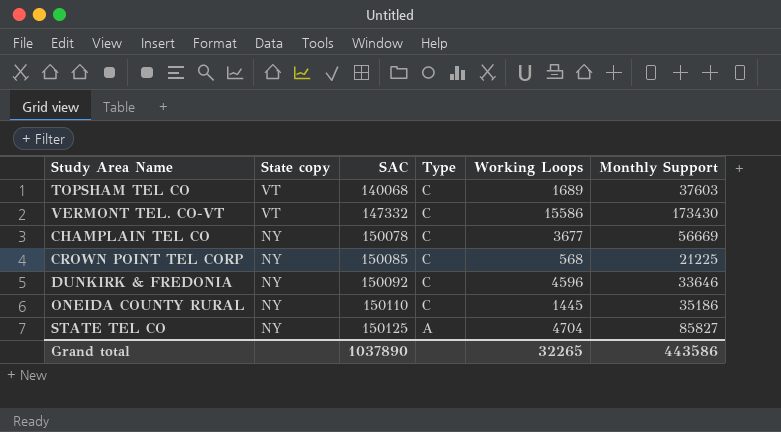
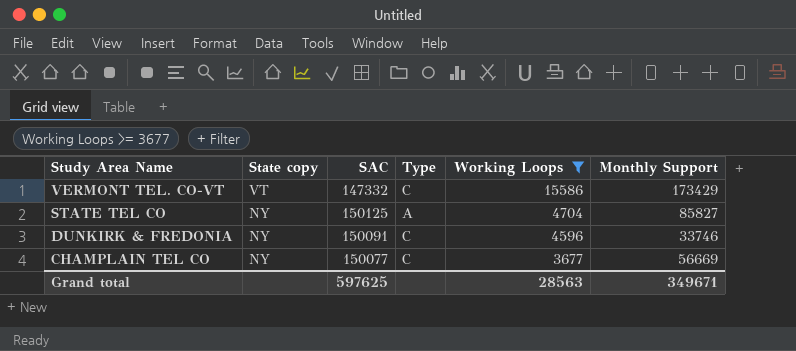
filter: none -> Working Loops >= 3677
row order: State copy descending -> Study Area Name descending
VERMONT TEL. CO-VT | Monthly Support: 173430 -> 173429
DUNKIRK & FREDONIA | SAC: 150092 -> 150091
DUNKIRK & FREDONIA | Monthly Support: 33646 -> 33746
CHAMPLAIN TEL CO | SAC: 150078 -> 150077
Grand total | SAC: 1037890 -> 597625
Grand total | Working Loops: 32265 -> 28563
Grand total | Monthly Support: 443586 -> 349671

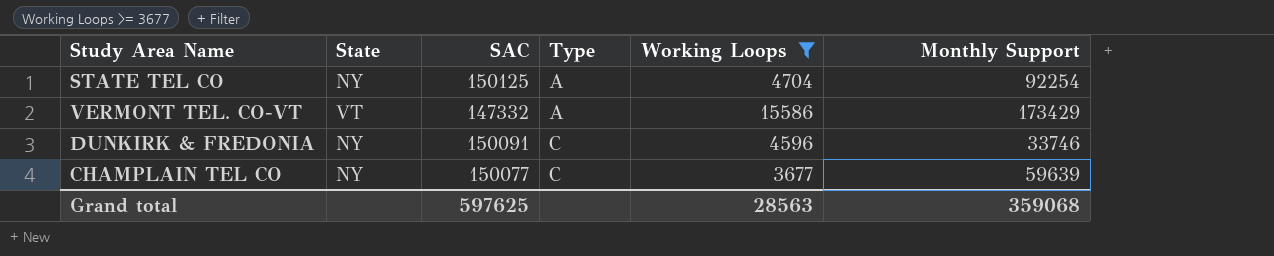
row order: Study Area Name descending -> Type ascending
column name: State copy -> State
STATE TEL CO | Monthly Support: 85827 -> 92254
VERMONT TEL. CO-VT | Type: C -> A
CHAMPLAIN TEL CO | Monthly Support: 56669 -> 59639
Grand total | Monthly Support: 349671 -> 359068

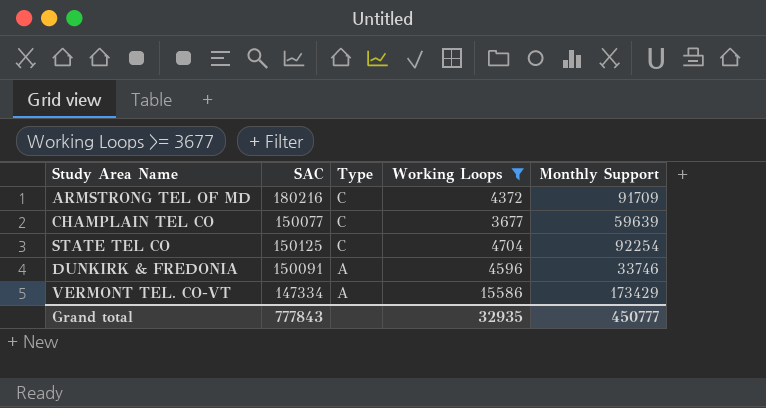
row order: Type ascending -> Type descending
column State | position: 2 -> none
row ARMSTRONG TEL OF MD: none -> 180216 | C | 4372 | 91709
STATE TEL CO | Type: A -> C
DUNKIRK & FREDONIA | Type: C -> A
VERMONT TEL. CO-VT | SAC: 147332 -> 147334
Grand total | SAC: 597625 -> 777843
Grand total | Working Loops: 28563 -> 32935
Grand total | Monthly Support: 359068 -> 450777

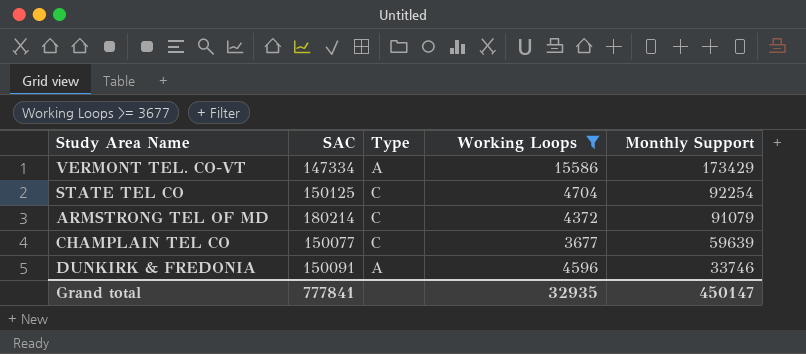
row order: Type descending -> Monthly Support descending
ARMSTRONG TEL OF MD | SAC: 180216 -> 180214
ARMSTRONG TEL OF MD | Monthly Support: 91709 -> 91079
Grand total | SAC: 777843 -> 777841
Grand total | Monthly Support: 450777 -> 450147

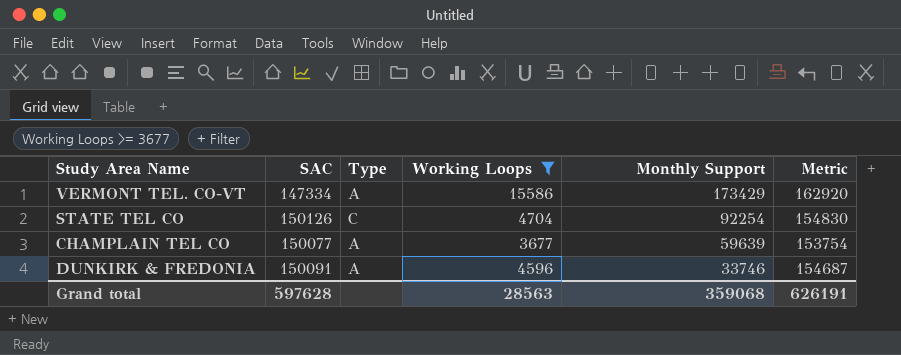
column Metric | formula: none -> [SAC] + [Working Loops]
row ARMSTRONG TEL OF MD: 180214 | C | 4372 | 91079 -> none
STATE TEL CO | SAC: 150125 -> 150126
CHAMPLAIN TEL CO | Type: C -> A
Grand total | SAC: 777841 -> 597628
Grand total | Working Loops: 32935 -> 28563
Grand total | Monthly Support: 450147 -> 359068

